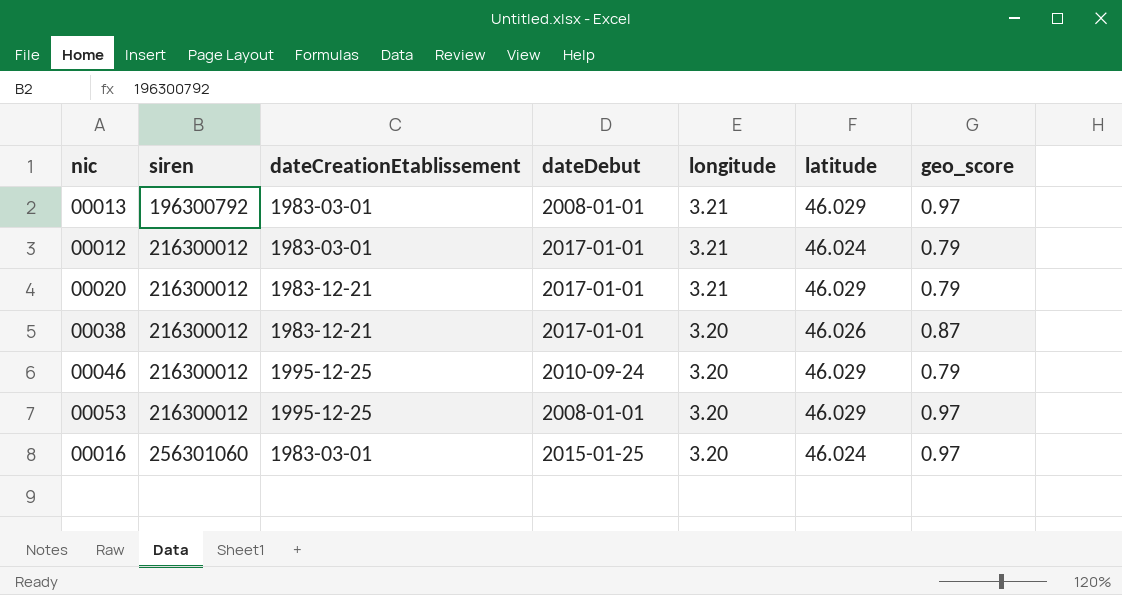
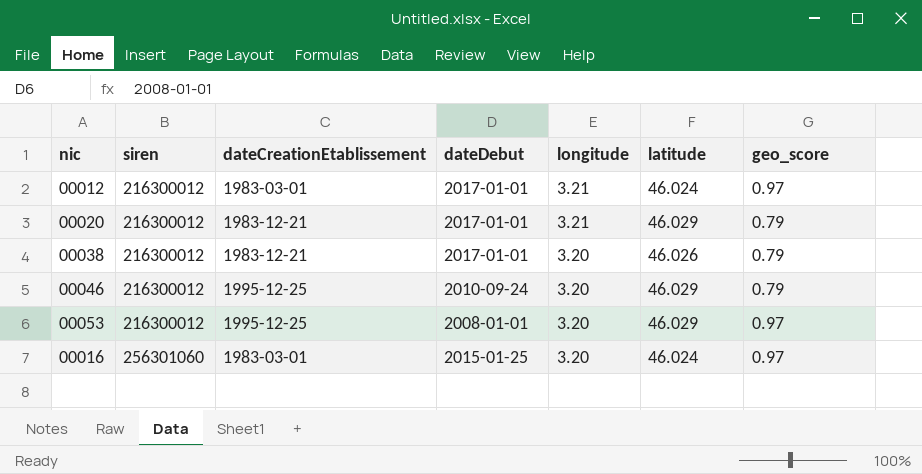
row 00013: 196300792 | 1983-03-01 | 2008-01-01 | 3.21 | 46.029 | 0.97 -> none
00012 | geo_score: 0.79 -> 0.97
00038 | geo_score: 0.87 -> 0.79

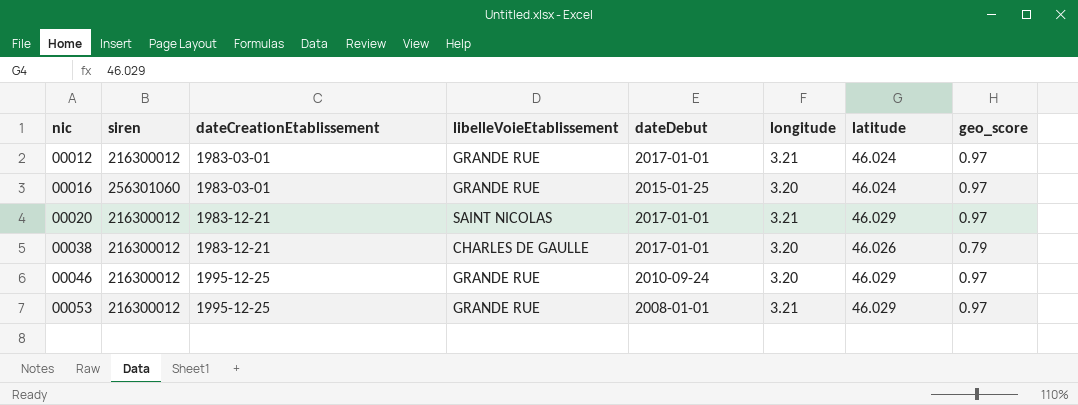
row order: siren ascending -> nic ascending
column libelleVoieEtablissement | position: none -> 4
00020 | geo_score: 0.79 -> 0.97
00046 | geo_score: 0.79 -> 0.97
00053 | longitude: 3.20 -> 3.21

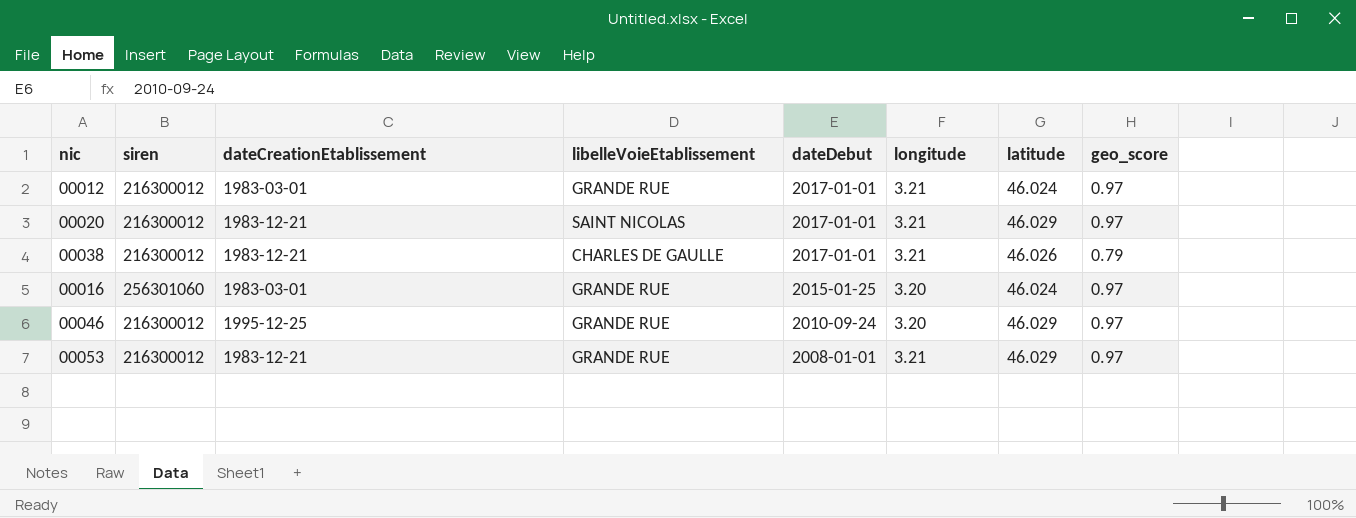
row order: nic ascending -> dateDebut descending
00038 | longitude: 3.20 -> 3.21
00053 | dateCreationEtablissement: 1995-12-25 -> 1983-12-21

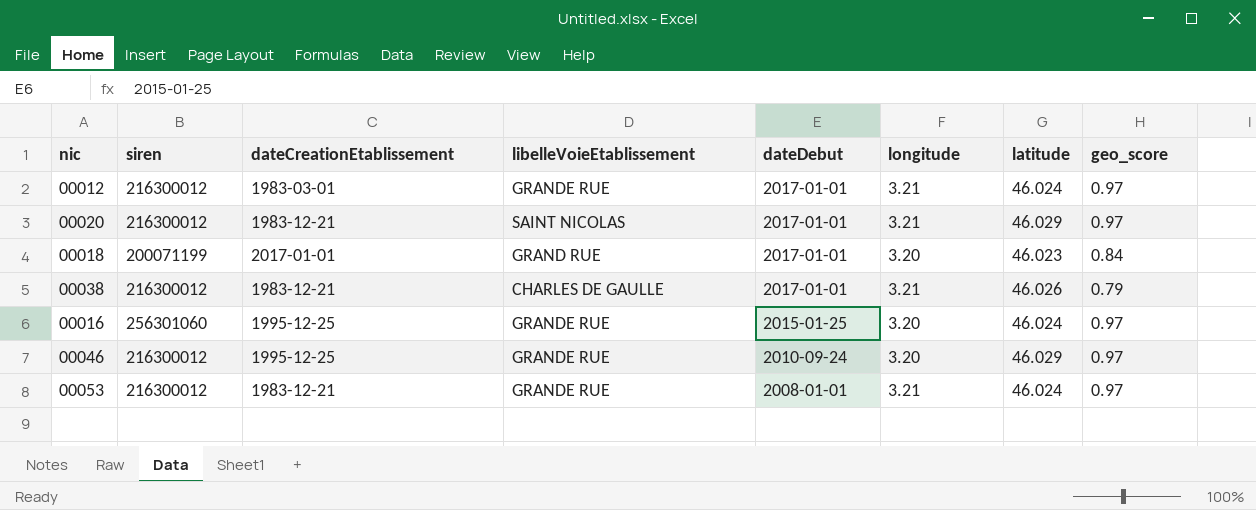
row 00018: none -> 200071199 | 2017-01-01 | GRAND RUE | 2017-01-01 | 3.20 | 46.023 | 0.84
00016 | dateCreationEtablissement: 1983-03-01 -> 1995-12-25
00053 | latitude: 46.029 -> 46.024

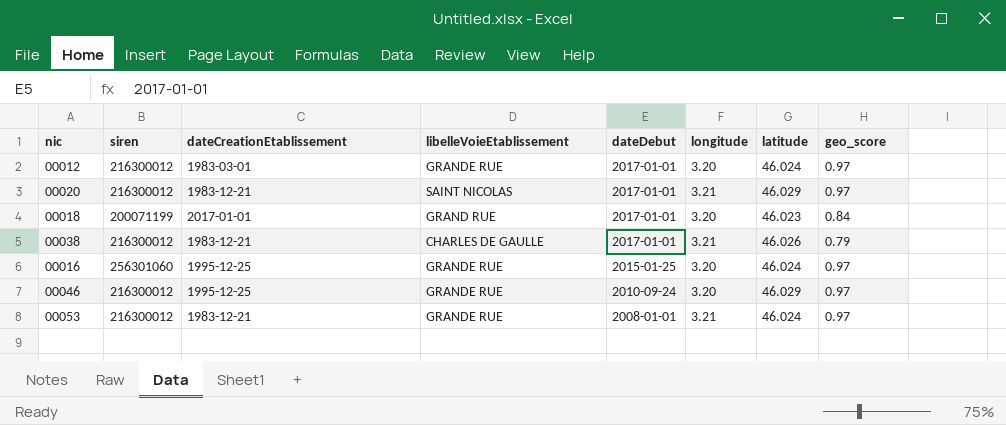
00012 | longitude: 3.21 -> 3.20

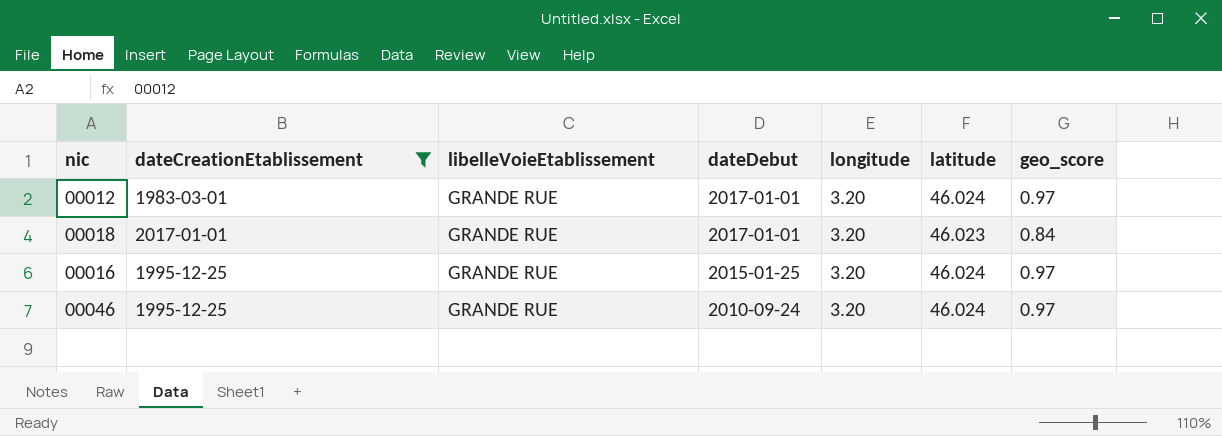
filter: none -> dateCreationEtablissement != 1983-12-21
column siren | position: 2 -> none
00018 | libelleVoieEtablissement: GRAND RUE -> GRANDE RUE
00046 | latitude: 46.029 -> 46.024

